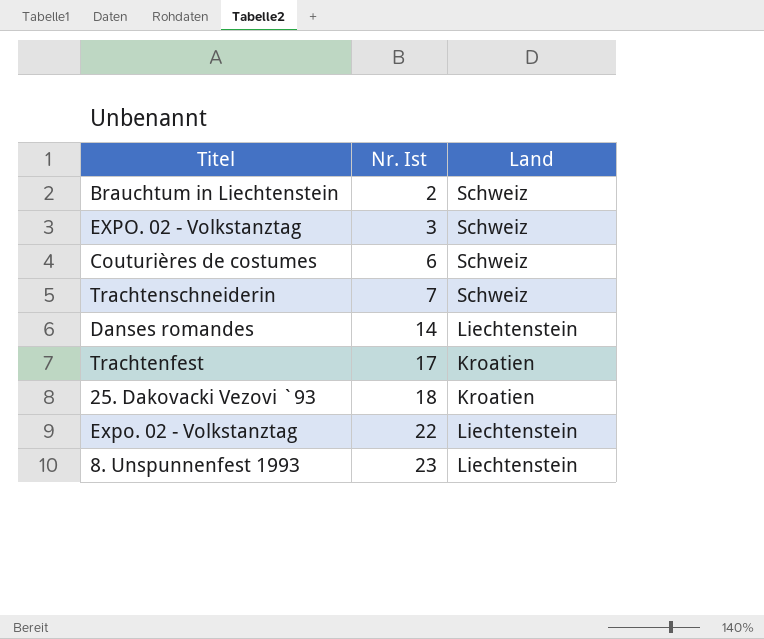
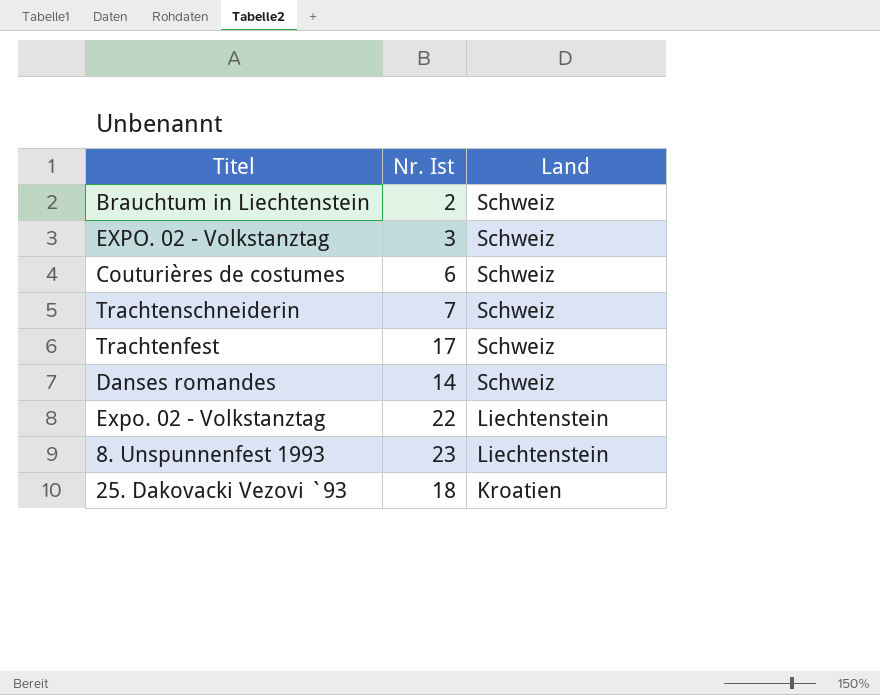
row order: Nr. Ist ascending -> Land descending
Trachtenfest | Land: Kroatien -> Schweiz
Danses romandes | Land: Liechtenstein -> Schweiz

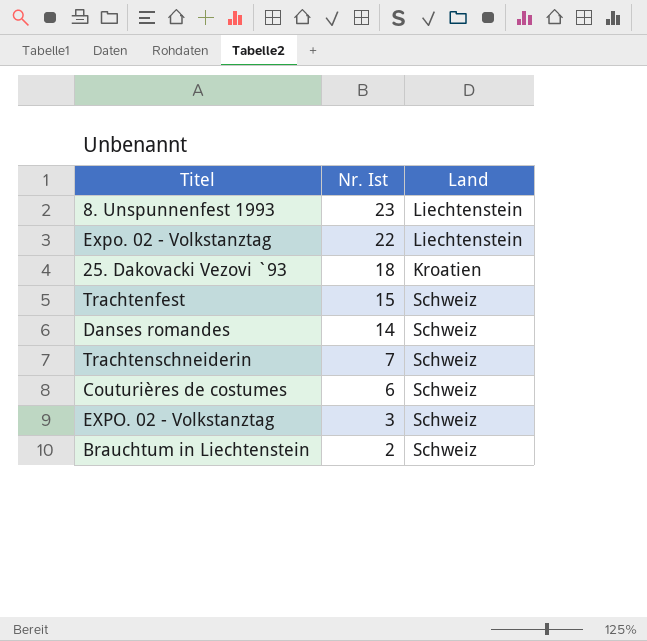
row order: Land descending -> Nr. Ist descending
Trachtenfest | Nr. Ist: 17 -> 15

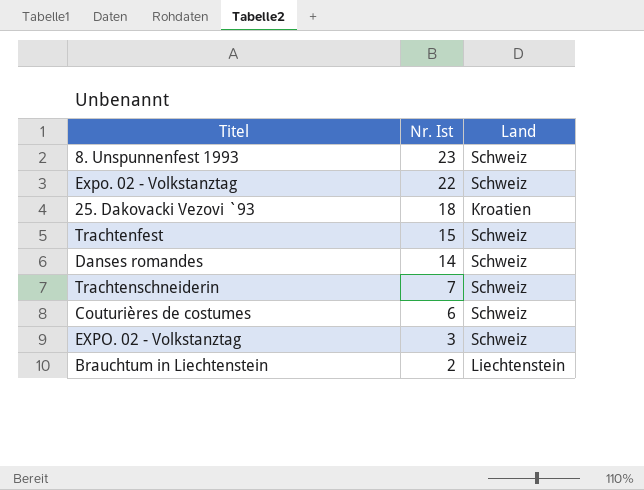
8. Unspunnenfest 1993 | Land: Liechtenstein -> Schweiz
Expo. 02 - Volkstanztag | Land: Liechtenstein -> Schweiz
Brauchtum in Liechtenstein | Land: Schweiz -> Liechtenstein

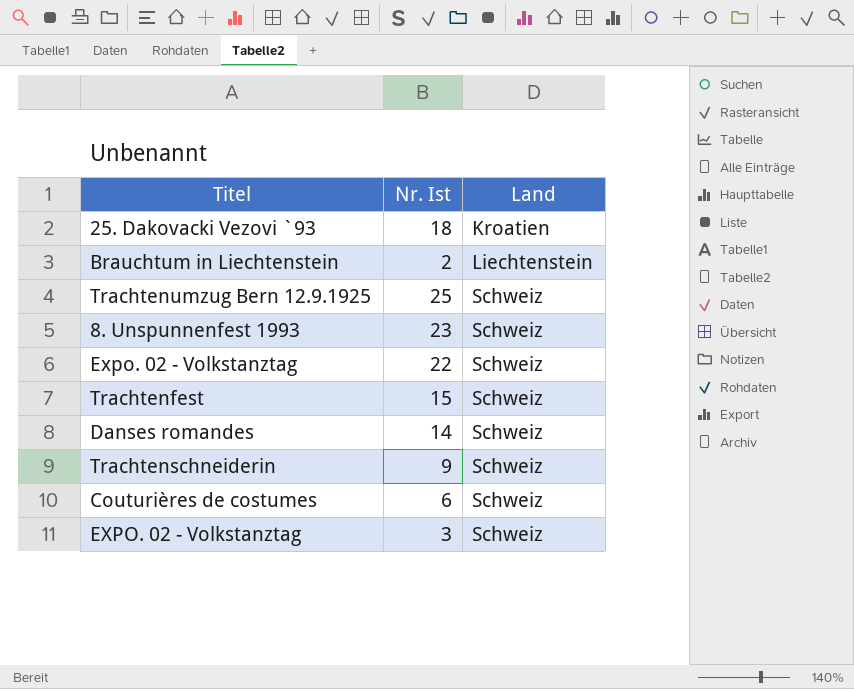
row order: Nr. Ist descending -> Land ascending
row Trachtenumzug Bern 12.9.1925: none -> 25 | Schweiz
Trachtenschneiderin | Nr. Ist: 7 -> 9

